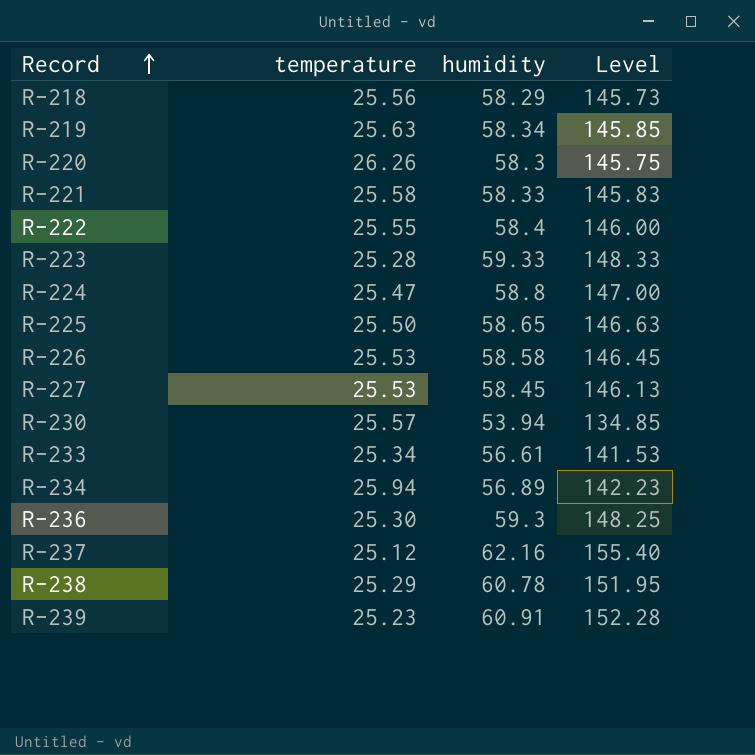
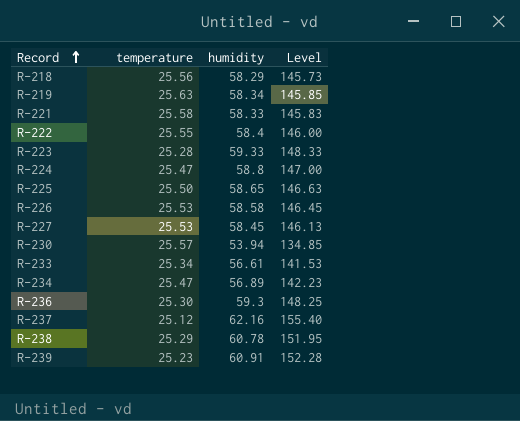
row R-220: 26.26 | 58.3 | 145.75 -> none
R-234 | temperature: 25.94 -> 25.47

